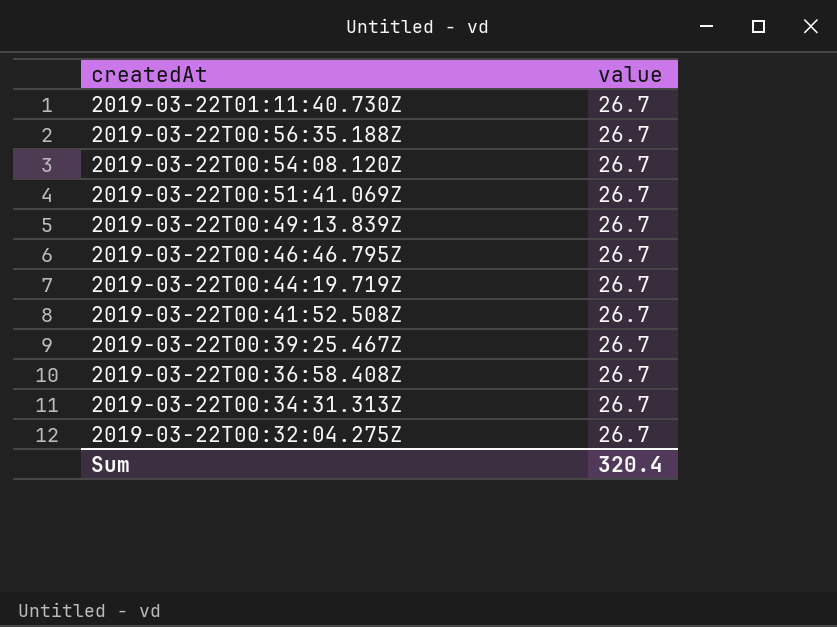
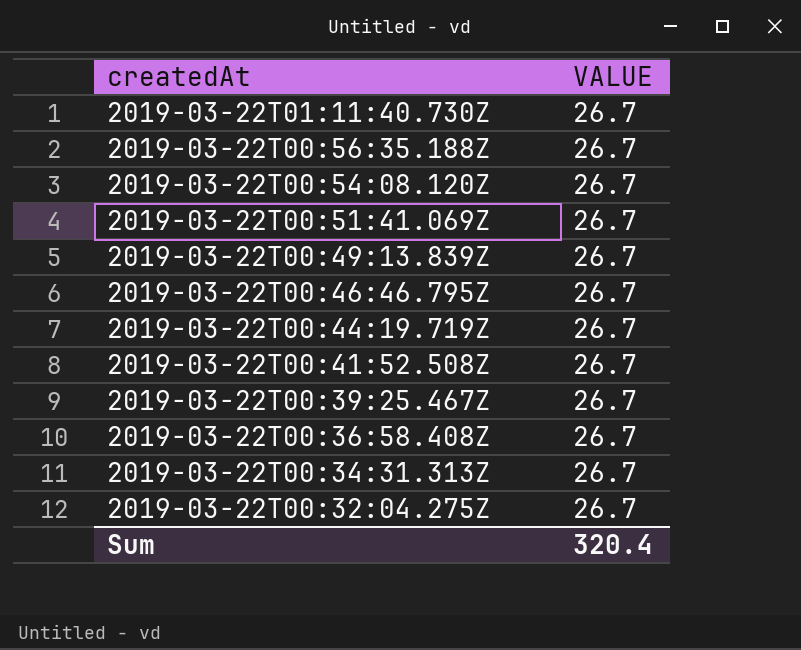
column name: value -> VALUE

